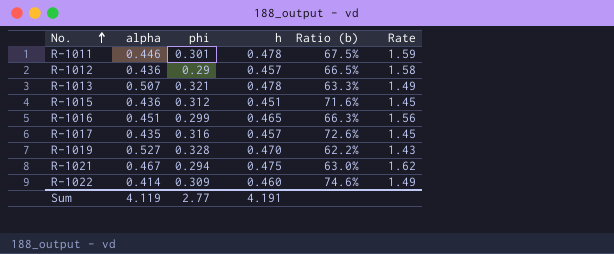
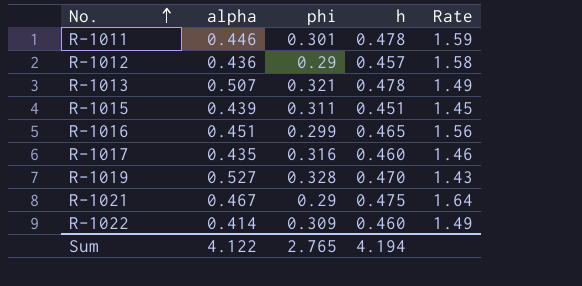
column Ratio (b) | formula: [phi] / [alpha] -> none
R-1015 | alpha: 0.436 -> 0.439
R-1015 | phi: 0.312 -> 0.311
R-1017 | h: 0.457 -> 0.460
R-1017 | Rate: 1.45 -> 1.46
R-1021 | phi: 0.294 -> 0.29
R-1021 | Rate: 1.62 -> 1.64
Sum | alpha: 4.119 -> 4.122
Sum | phi: 2.77 -> 2.765
Sum | h: 4.191 -> 4.194

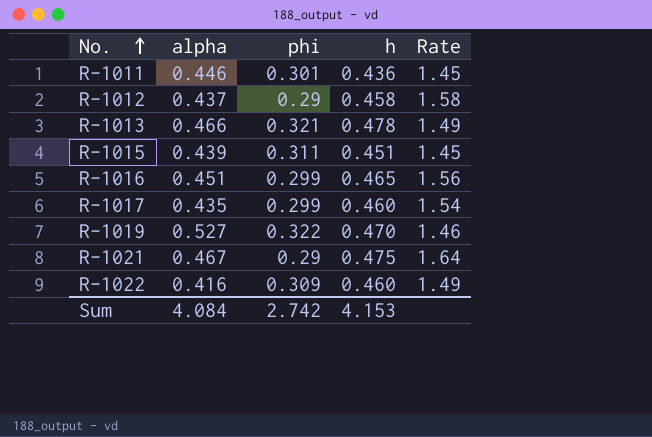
R-1011 | h: 0.478 -> 0.436
R-1011 | Rate: 1.59 -> 1.45
R-1012 | alpha: 0.436 -> 0.437
R-1012 | h: 0.457 -> 0.458
R-1013 | alpha: 0.507 -> 0.466
R-1017 | phi: 0.316 -> 0.299
R-1017 | Rate: 1.46 -> 1.54
R-1019 | phi: 0.328 -> 0.322
R-1019 | Rate: 1.43 -> 1.46
R-1022 | alpha: 0.414 -> 0.416
Sum | alpha: 4.122 -> 4.084
Sum | phi: 2.765 -> 2.742
Sum | h: 4.194 -> 4.153

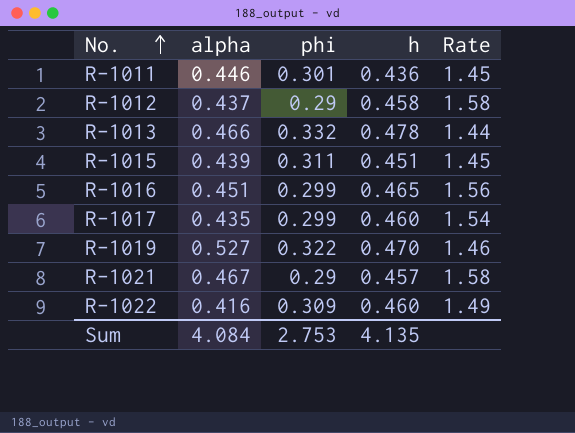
R-1013 | phi: 0.321 -> 0.332
R-1013 | Rate: 1.49 -> 1.44
R-1021 | h: 0.475 -> 0.457
R-1021 | Rate: 1.64 -> 1.58
Sum | phi: 2.742 -> 2.753
Sum | h: 4.153 -> 4.135

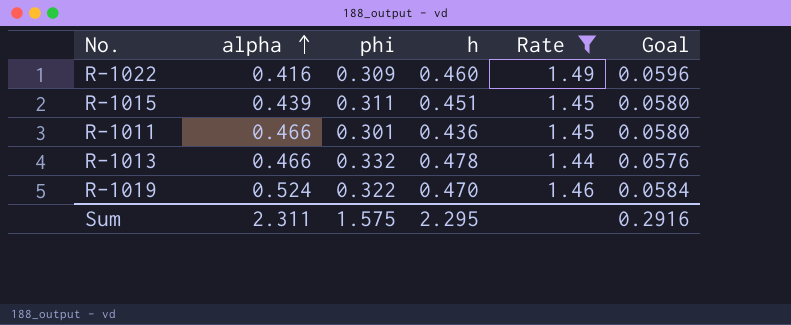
filter: none -> Rate <= 1.49
row order: No. ascending -> alpha ascending
column Goal | formula: none -> [Rate] * 0.04
R-1011 | alpha: 0.446 -> 0.466
R-1019 | alpha: 0.527 -> 0.524
Sum | alpha: 4.084 -> 2.311
Sum | phi: 2.753 -> 1.575
Sum | h: 4.135 -> 2.295

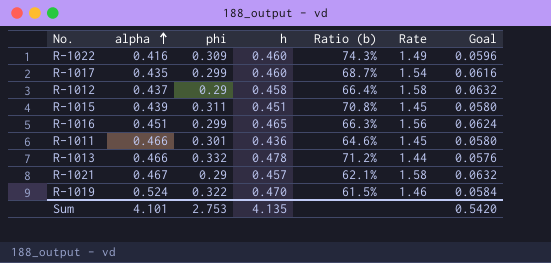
filter: Rate <= 1.49 -> none
column Ratio (b) | formula: none -> [phi] / [alpha]
Sum | alpha: 2.311 -> 4.101
Sum | phi: 1.575 -> 2.753
Sum | h: 2.295 -> 4.135
Sum | Goal: 0.2916 -> 0.5420

